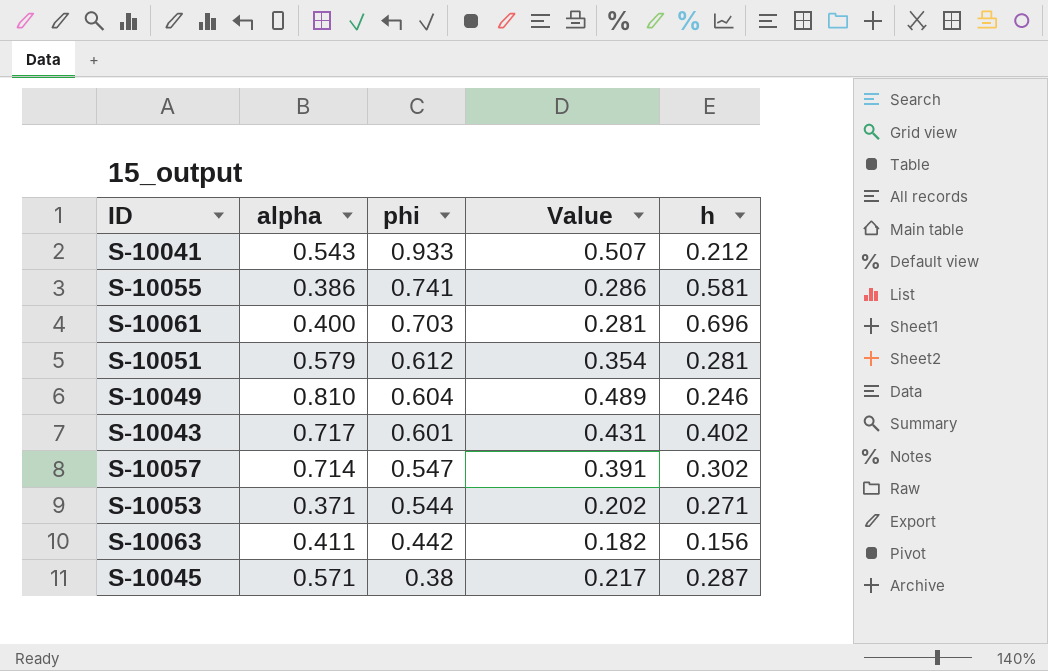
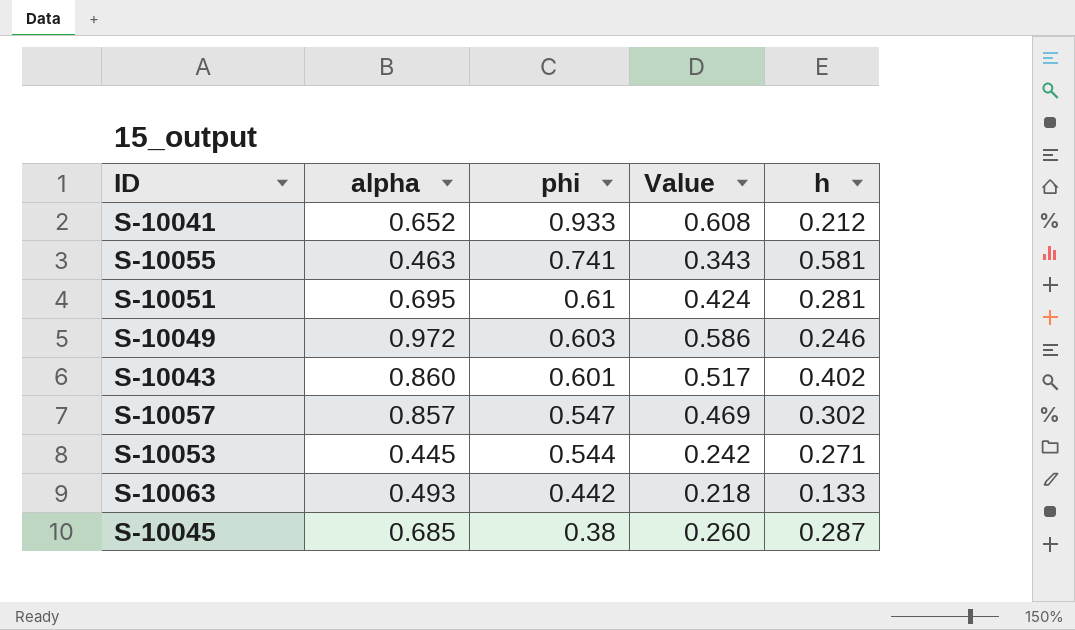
row S-10061: 0.400 | 0.703 | 0.281 | 0.696 -> none
S-10041 | alpha: 0.543 -> 0.652
S-10041 | Value: 0.507 -> 0.608
S-10055 | alpha: 0.386 -> 0.463
S-10055 | Value: 0.286 -> 0.343
S-10051 | alpha: 0.579 -> 0.695
S-10051 | phi: 0.612 -> 0.61
S-10051 | Value: 0.354 -> 0.424
S-10049 | alpha: 0.810 -> 0.972
S-10049 | phi: 0.604 -> 0.603
S-10049 | Value: 0.489 -> 0.586
S-10043 | alpha: 0.717 -> 0.860
S-10043 | Value: 0.431 -> 0.517
S-10057 | alpha: 0.714 -> 0.857
S-10057 | Value: 0.391 -> 0.469
S-10053 | alpha: 0.371 -> 0.445
S-10053 | Value: 0.202 -> 0.242
S-10063 | alpha: 0.411 -> 0.493
S-10063 | Value: 0.182 -> 0.218
S-10063 | h: 0.156 -> 0.133
S-10045 | alpha: 0.571 -> 0.685
S-10045 | Value: 0.217 -> 0.260

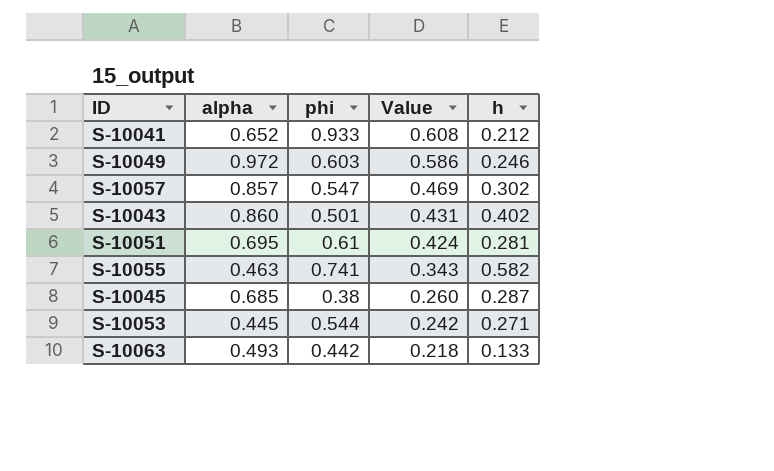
row order: phi descending -> Value descending
S-10043 | phi: 0.601 -> 0.501
S-10043 | Value: 0.517 -> 0.431
S-10055 | h: 0.581 -> 0.582

